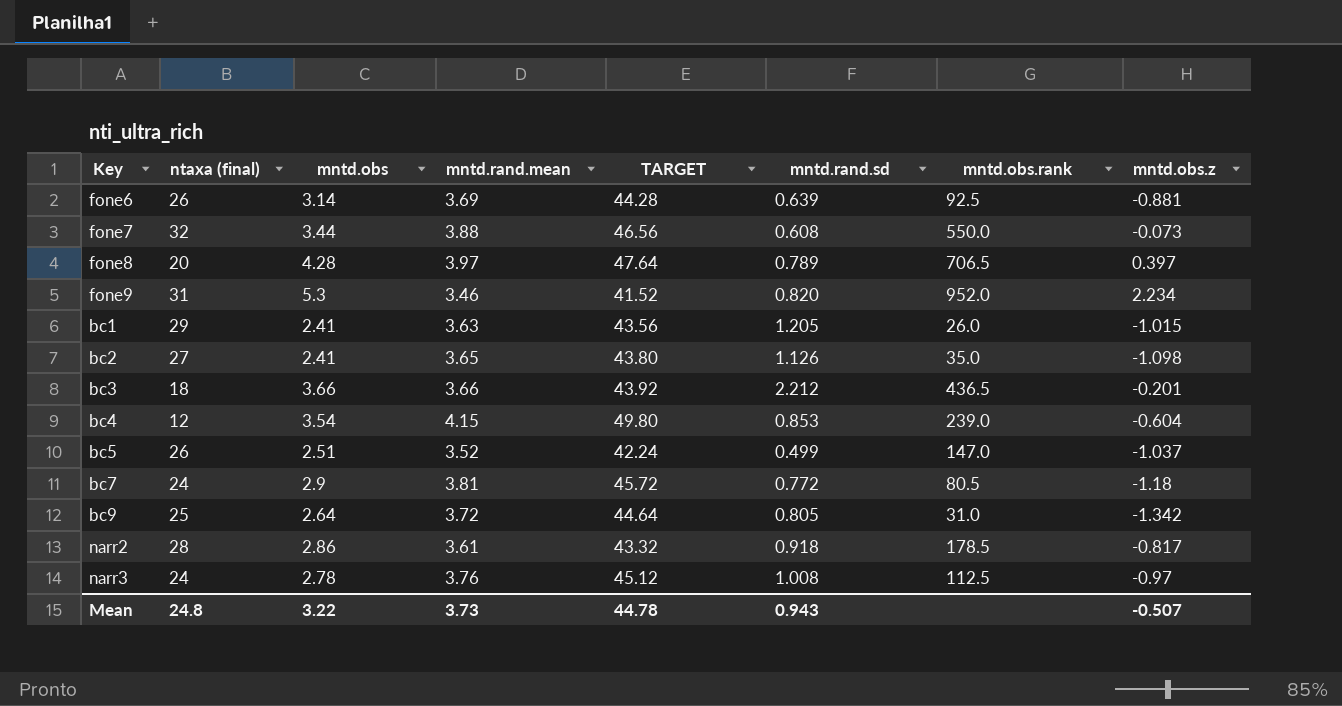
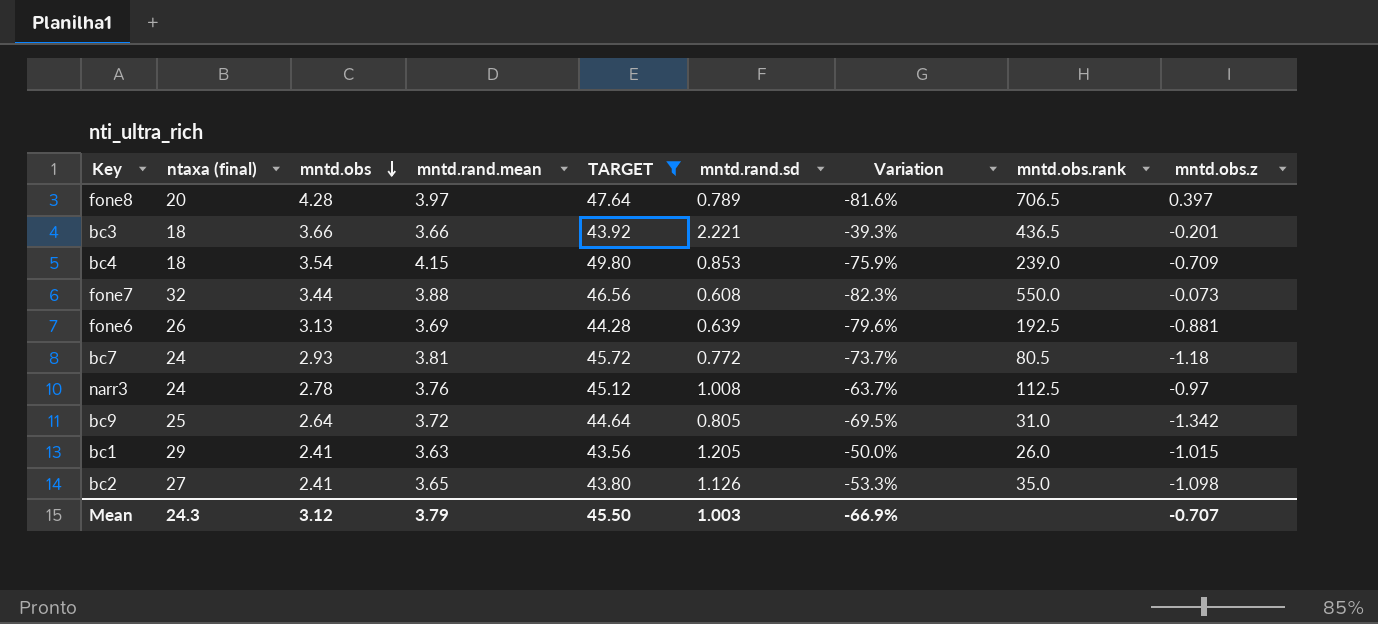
filter: none -> TARGET >= 43.56
row order: none -> mntd.obs descending
column Variation | formula: none -> ([mntd.rand.sd] - [mntd.obs]) / [mntd.obs]
bc3 | mntd.rand.sd: 2.212 -> 2.221
bc4 | ntaxa (final): 12 -> 18
bc4 | mntd.obs.z: -0.604 -> -0.709
fone6 | mntd.obs: 3.14 -> 3.13
fone6 | mntd.obs.rank: 92.5 -> 192.5
bc7 | mntd.obs: 2.9 -> 2.93
Mean | ntaxa (final): 24.8 -> 24.3
Mean | mntd.obs: 3.22 -> 3.12
Mean | mntd.rand.mean: 3.73 -> 3.79
Mean | TARGET: 44.78 -> 45.50
Mean | mntd.rand.sd: 0.943 -> 1.003
Mean | mntd.obs.z: -0.507 -> -0.707

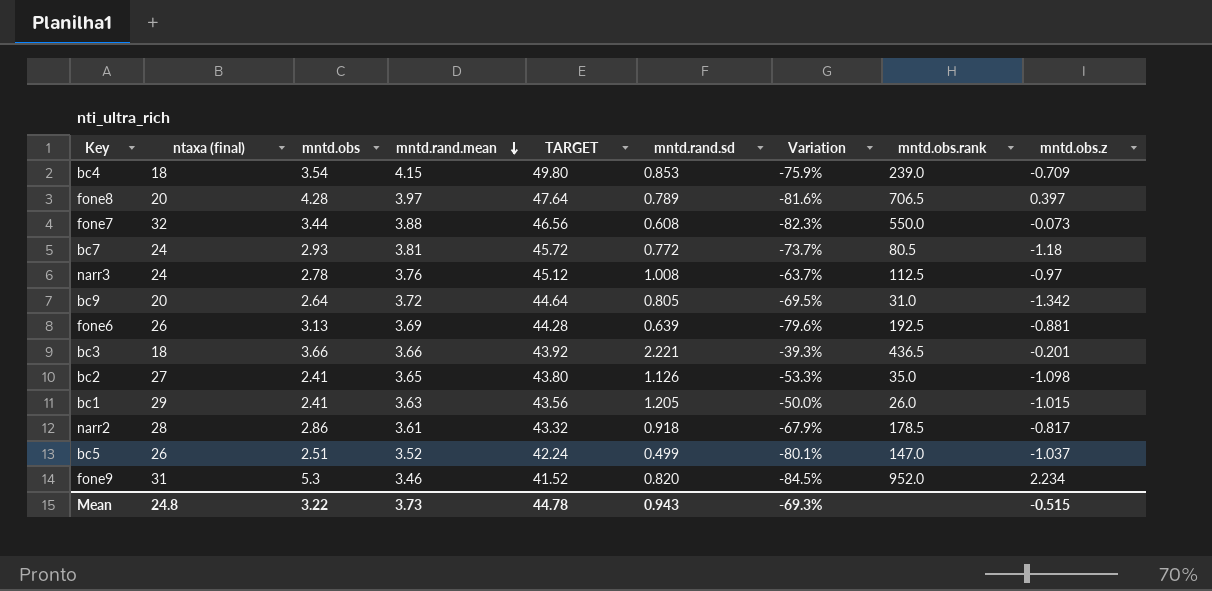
filter: TARGET >= 43.56 -> none
row order: mntd.obs descending -> mntd.rand.mean descending
bc9 | ntaxa (final): 25 -> 20
Mean | ntaxa (final): 24.3 -> 24.8
Mean | mntd.obs: 3.12 -> 3.22
Mean | mntd.rand.mean: 3.79 -> 3.73
Mean | TARGET: 45.50 -> 44.78
Mean | mntd.rand.sd: 1.003 -> 0.943
Mean | Variation: -66.9% -> -69.3%
Mean | mntd.obs.z: -0.707 -> -0.515

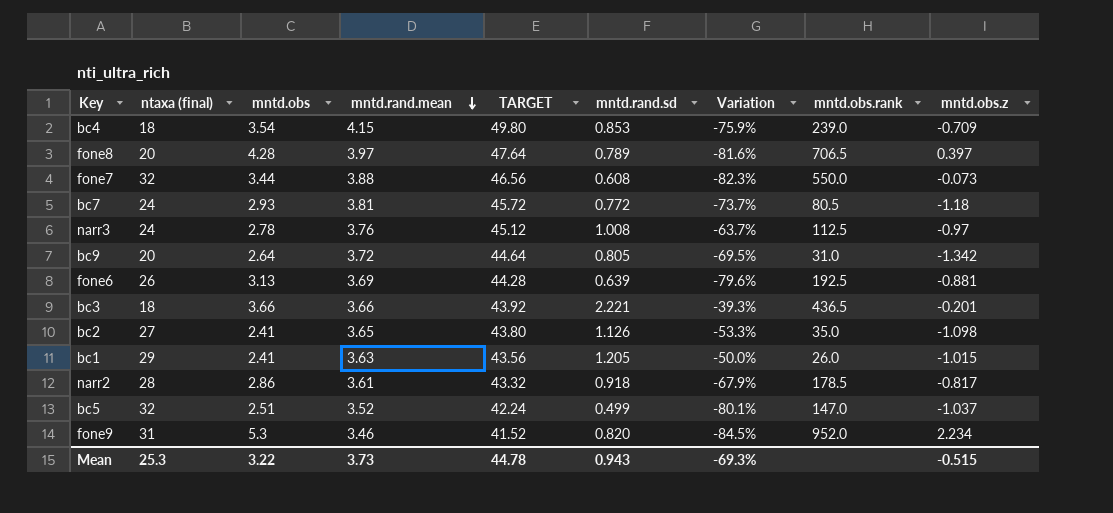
bc5 | ntaxa (final): 26 -> 32
Mean | ntaxa (final): 24.8 -> 25.3

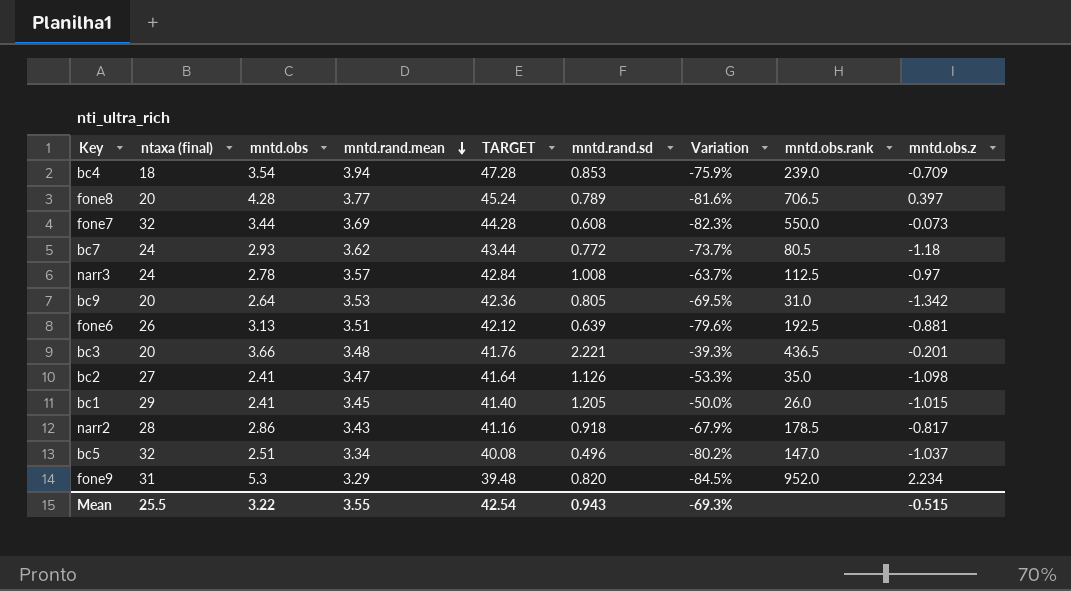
bc4 | mntd.rand.mean: 4.15 -> 3.94
bc4 | TARGET: 49.80 -> 47.28
fone8 | mntd.rand.mean: 3.97 -> 3.77
fone8 | TARGET: 47.64 -> 45.24
fone7 | mntd.rand.mean: 3.88 -> 3.69
fone7 | TARGET: 46.56 -> 44.28
bc7 | mntd.rand.mean: 3.81 -> 3.62
bc7 | TARGET: 45.72 -> 43.44
narr3 | mntd.rand.mean: 3.76 -> 3.57
narr3 | TARGET: 45.12 -> 42.84
bc9 | mntd.rand.mean: 3.72 -> 3.53
bc9 | TARGET: 44.64 -> 42.36
fone6 | mntd.rand.mean: 3.69 -> 3.51
fone6 | TARGET: 44.28 -> 42.12
bc3 | ntaxa (final): 18 -> 20
bc3 | mntd.rand.mean: 3.66 -> 3.48
bc3 | TARGET: 43.92 -> 41.76
bc2 | mntd.rand.mean: 3.65 -> 3.47
bc2 | TARGET: 43.80 -> 41.64
bc1 | mntd.rand.mean: 3.63 -> 3.45
bc1 | TARGET: 43.56 -> 41.40
narr2 | mntd.rand.mean: 3.61 -> 3.43
narr2 | TARGET: 43.32 -> 41.16
bc5 | mntd.rand.mean: 3.52 -> 3.34
bc5 | TARGET: 42.24 -> 40.08
bc5 | mntd.rand.sd: 0.499 -> 0.496
bc5 | Variation: -80.1% -> -80.2%
fone9 | mntd.rand.mean: 3.46 -> 3.29
fone9 | TARGET: 41.52 -> 39.48
Mean | ntaxa (final): 25.3 -> 25.5
Mean | mntd.rand.mean: 3.73 -> 3.55
Mean | TARGET: 44.78 -> 42.54

